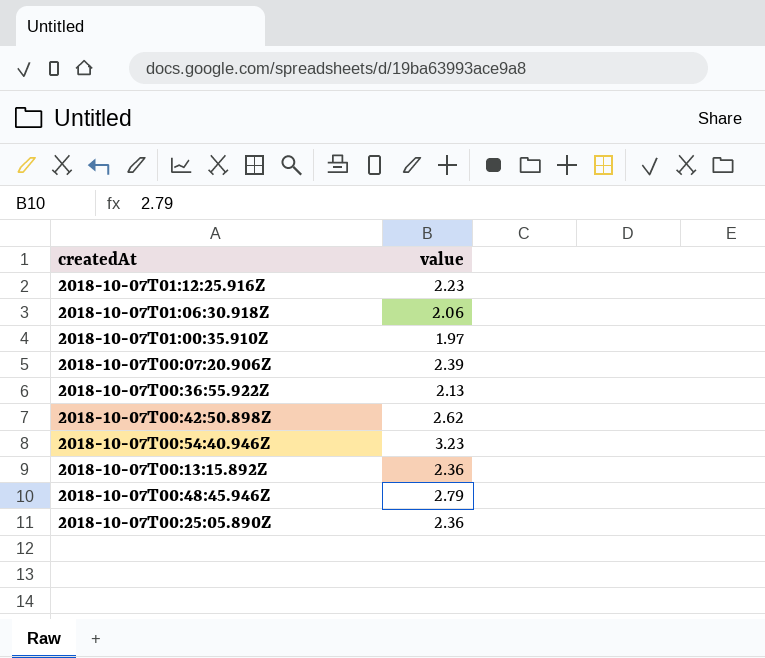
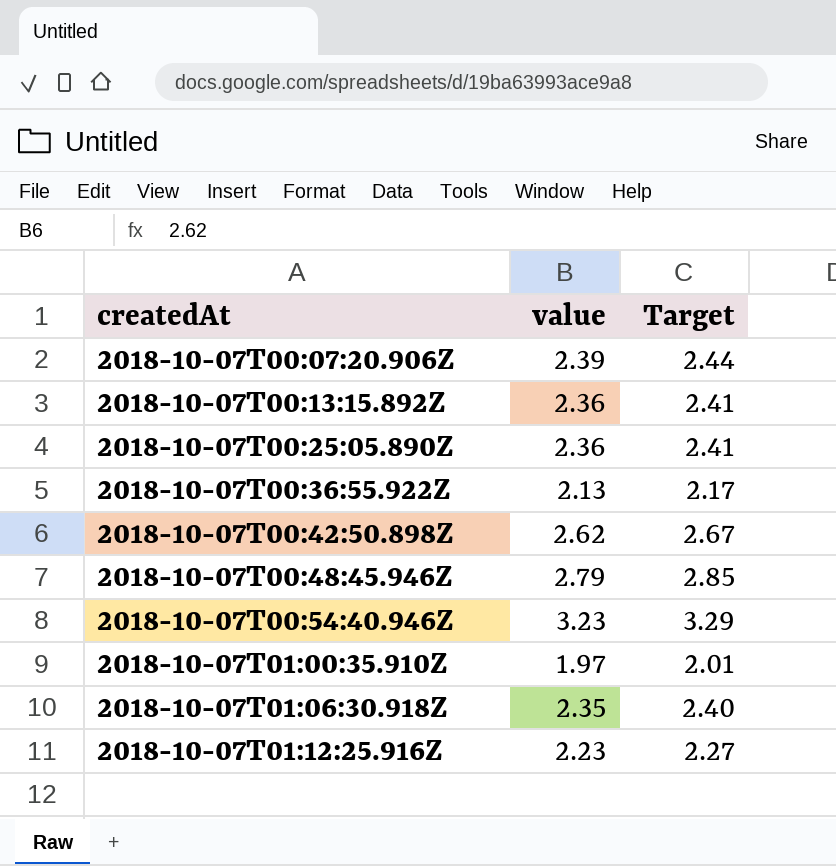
row order: none -> createdAt ascending
column Target | formula: none -> [value] * 1.02
2018-10-07T01:06:30.918Z | value: 2.06 -> 2.35

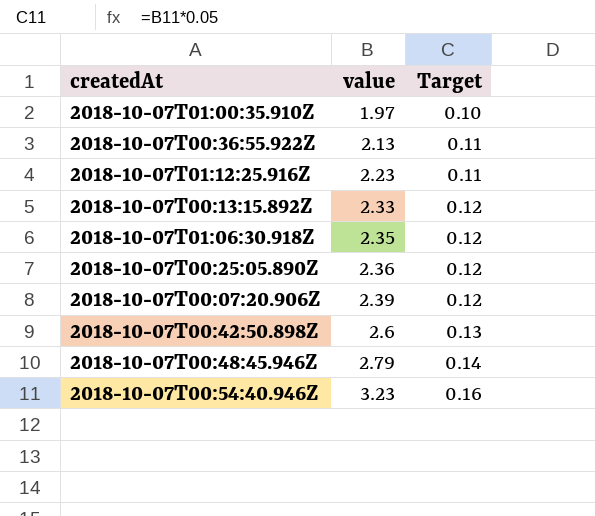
row order: createdAt ascending -> value ascending
column Target | formula: [value] * 1.02 -> [value] * 0.05
2018-10-07T00:13:15.892Z | value: 2.36 -> 2.33
2018-10-07T00:42:50.898Z | value: 2.62 -> 2.6

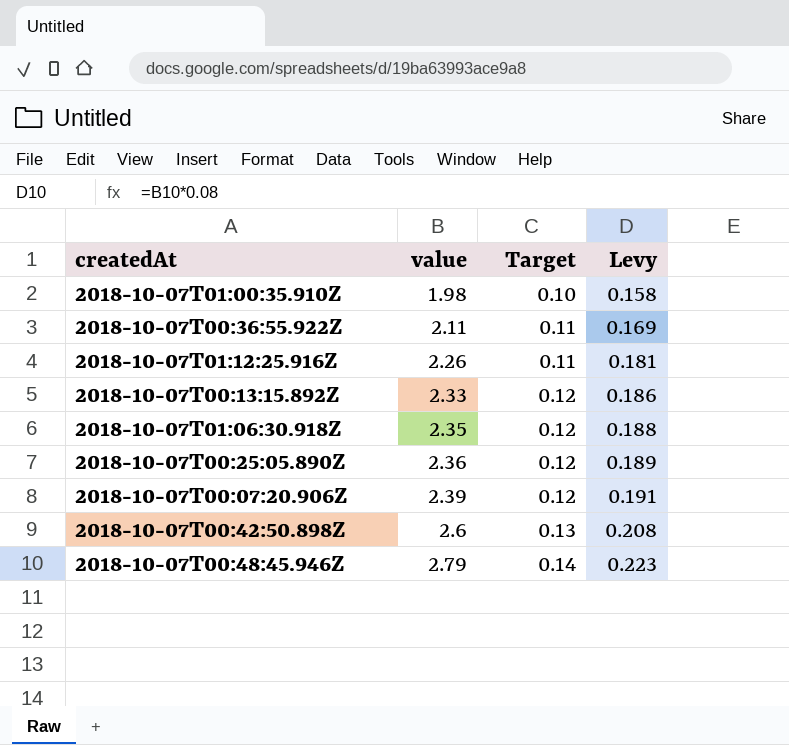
column Levy | formula: none -> [value] * 0.08
row 2018-10-07T00:54:40.946Z: 3.23 | 0.16 -> none
2018-10-07T01:00:35.910Z | value: 1.97 -> 1.98
2018-10-07T00:36:55.922Z | value: 2.13 -> 2.11
2018-10-07T01:12:25.916Z | value: 2.23 -> 2.26

